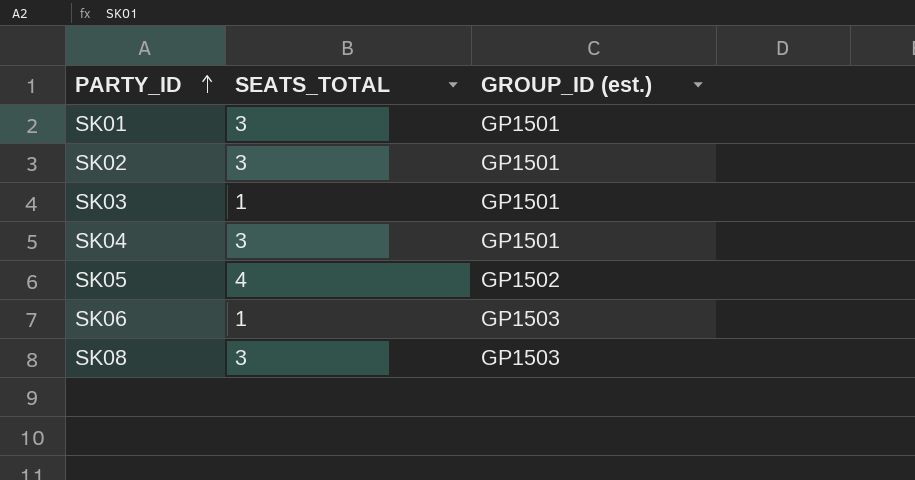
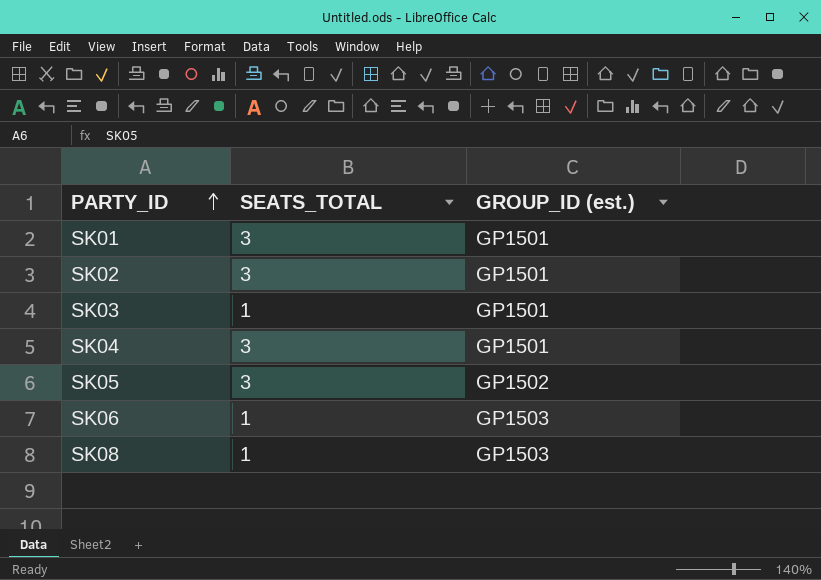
SK05 | SEATS_TOTAL: 4 -> 3
SK08 | SEATS_TOTAL: 3 -> 1

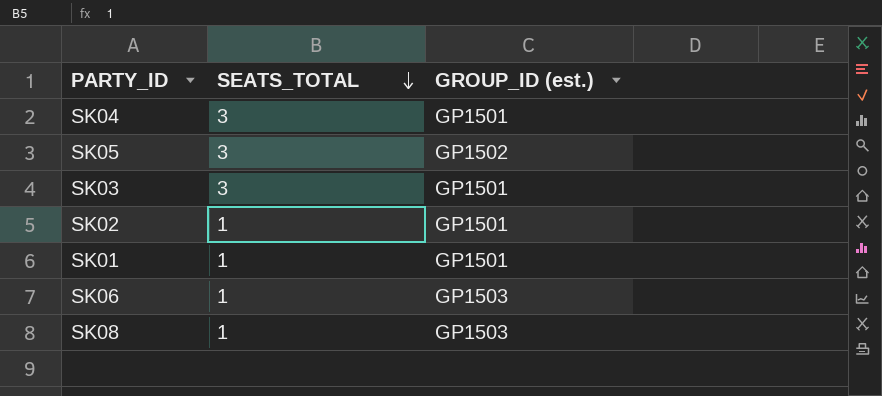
row order: PARTY_ID ascending -> SEATS_TOTAL descending
SK03 | SEATS_TOTAL: 1 -> 3
SK02 | SEATS_TOTAL: 3 -> 1
SK01 | SEATS_TOTAL: 3 -> 1

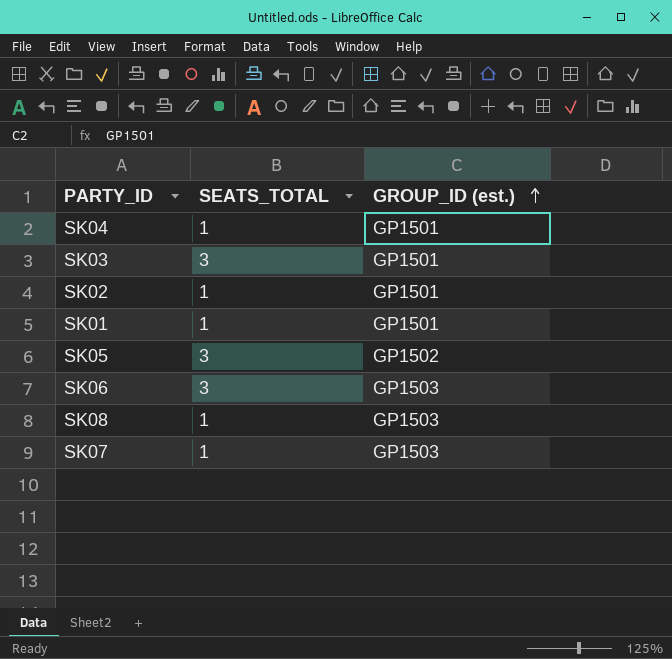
row order: SEATS_TOTAL descending -> GROUP_ID (est.) ascending
SK04 | SEATS_TOTAL: 3 -> 1
SK06 | SEATS_TOTAL: 1 -> 3
row SK07: none -> 1 | GP1503

